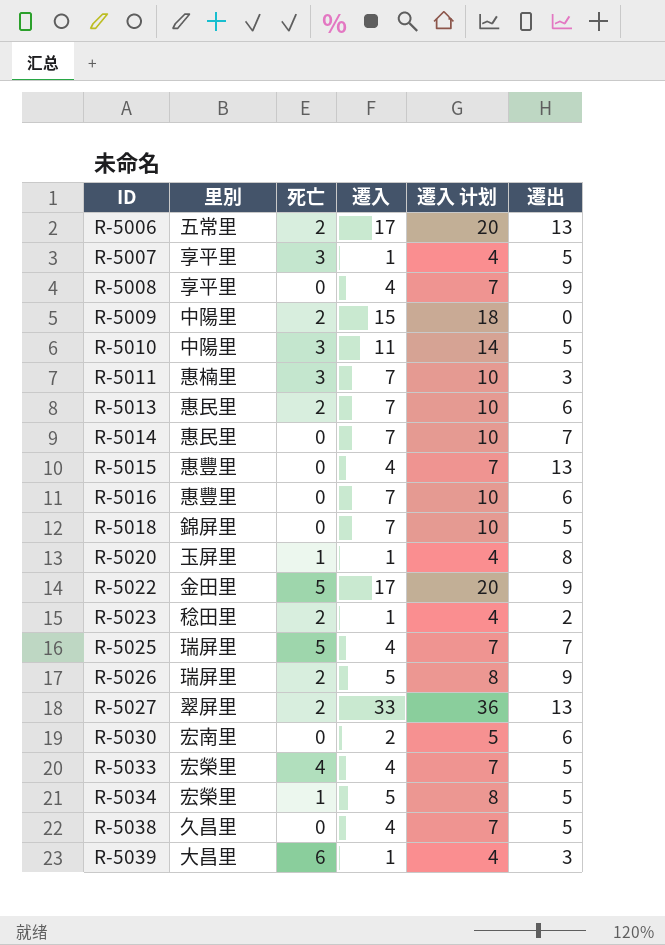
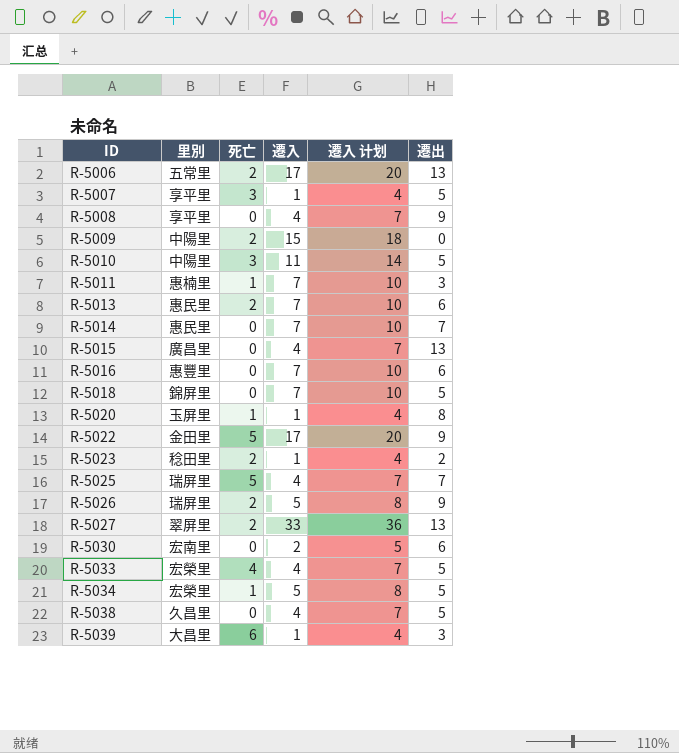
R-5011 | 死亡: 3 -> 1
R-5015 | 里別: 惠豐里 -> 廣昌里

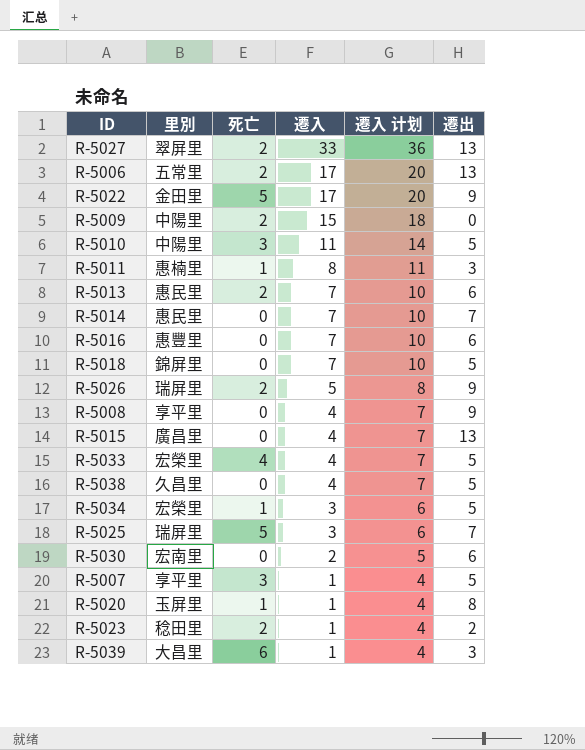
row order: ID ascending -> 遷入 descending
R-5011 | 遷入: 7 -> 8
R-5011 | 遷入 计划: 10 -> 11
R-5034 | 遷入: 5 -> 3
R-5034 | 遷入 计划: 8 -> 6
R-5025 | 遷入: 4 -> 3
R-5025 | 遷入 计划: 7 -> 6

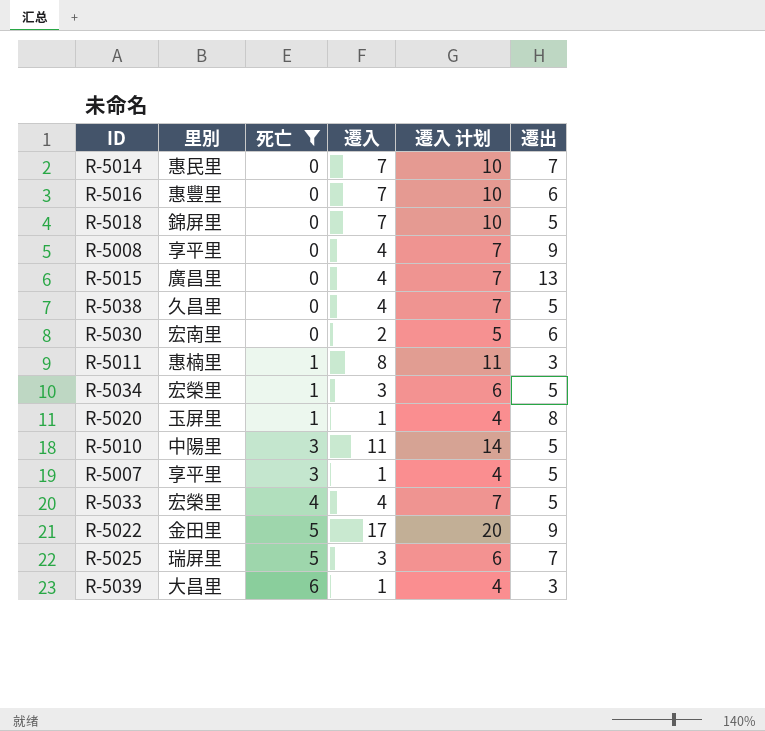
filter: none -> 死亡 != 2
row order: 遷入 descending -> 死亡 ascending

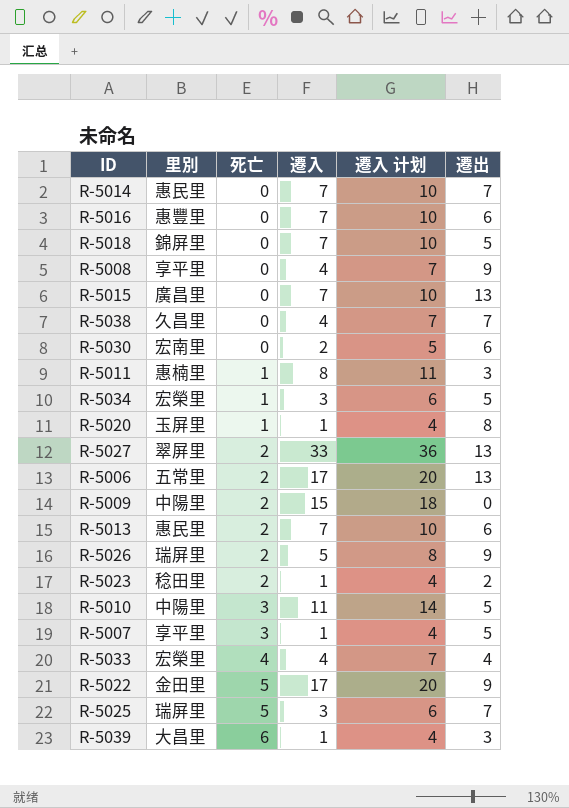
filter: 死亡 != 2 -> none
R-5015 | 遷入: 4 -> 7
R-5015 | 遷入 计划: 7 -> 10
R-5038 | 遷出: 5 -> 7
R-5033 | 遷出: 5 -> 4

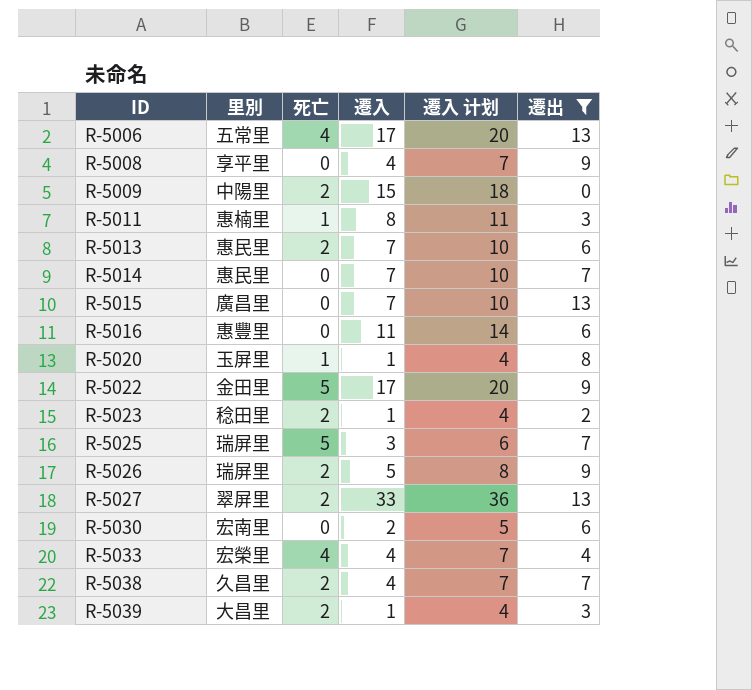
filter: none -> 遷出 != 5
row order: 死亡 ascending -> ID ascending
R-5006 | 死亡: 2 -> 4
R-5016 | 遷入: 7 -> 11
R-5016 | 遷入 计划: 10 -> 14
R-5038 | 死亡: 0 -> 2
R-5039 | 死亡: 6 -> 2

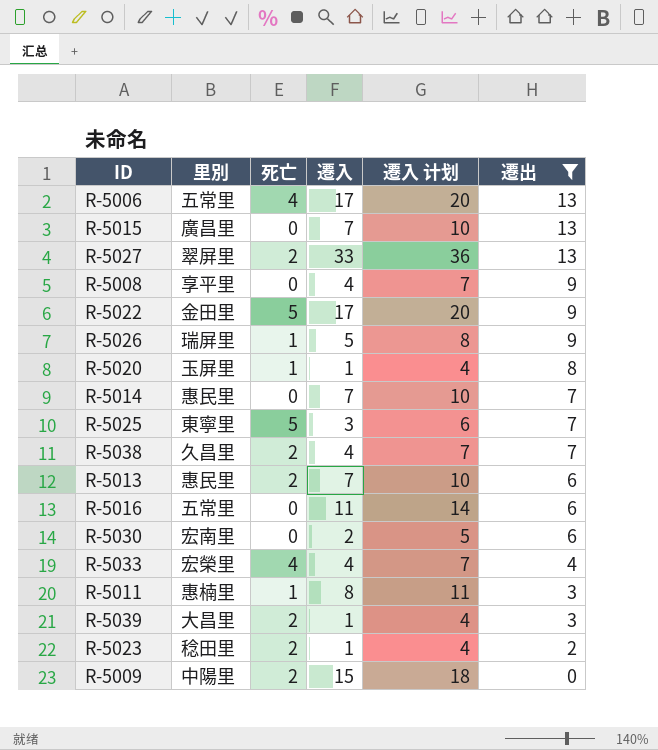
row order: ID ascending -> 遷出 descending
R-5026 | 死亡: 2 -> 1
R-5025 | 里別: 瑞屏里 -> 東寧里
R-5016 | 里別: 惠豐里 -> 五常里

